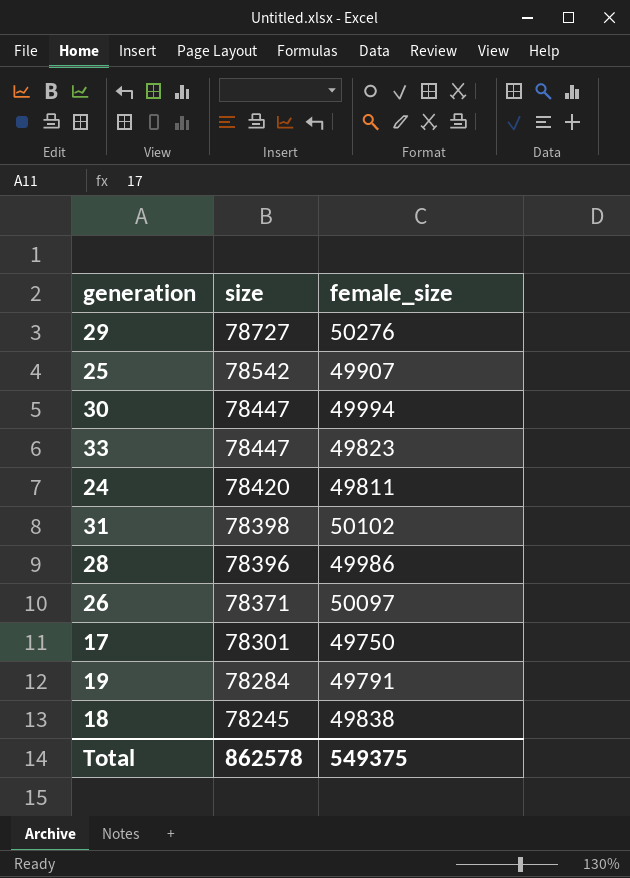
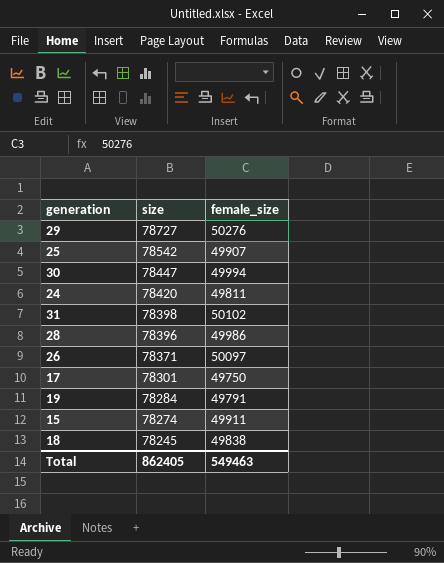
row 33: 78447 | 49823 -> none
row 15: none -> 78274 | 49911
Total | size: 862578 -> 862405
Total | female_size: 549375 -> 549463

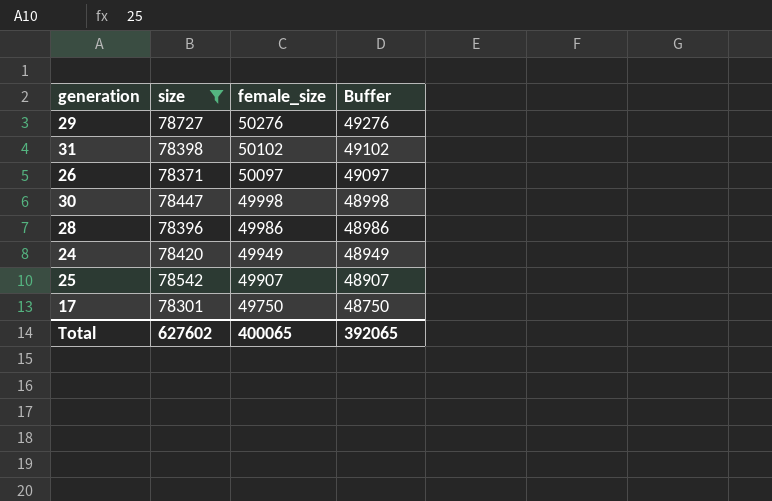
filter: none -> size >= 78301
row order: size descending -> female_size descending
column Buffer | formula: none -> [female_size] - 1000
30 | female_size: 49994 -> 49998
24 | female_size: 49811 -> 49949
Total | size: 862405 -> 627602
Total | female_size: 549463 -> 400065

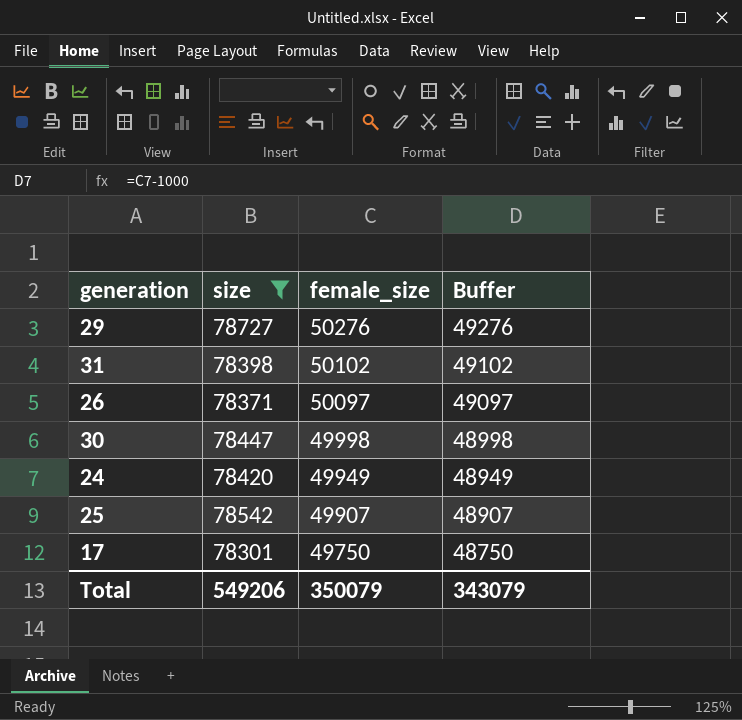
row 28: 78396 | 49986 | 48986 -> none
Total | size: 627602 -> 549206
Total | female_size: 400065 -> 350079
Total | Buffer: 392065 -> 343079

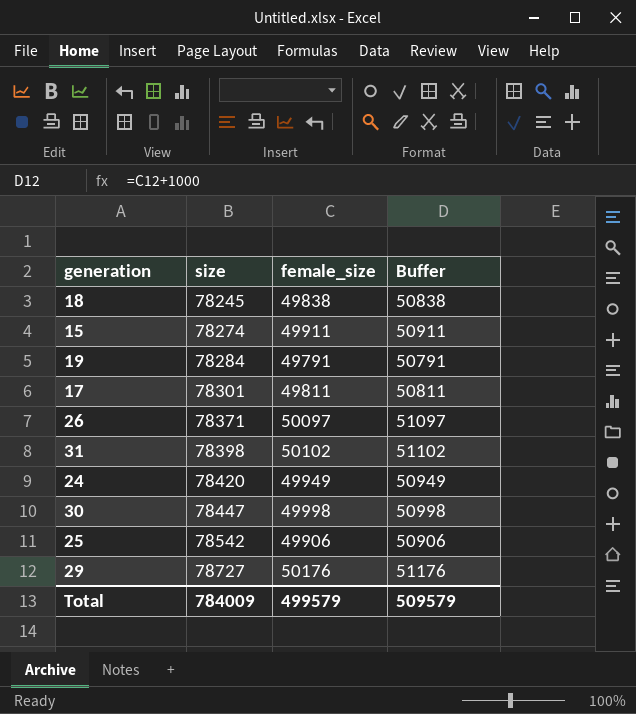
filter: size >= 78301 -> none
row order: female_size descending -> size ascending
column Buffer | formula: [female_size] - 1000 -> [female_size] + 1000
17 | female_size: 49750 -> 49811
25 | female_size: 49907 -> 49906
29 | female_size: 50276 -> 50176
Total | size: 549206 -> 784009
Total | female_size: 350079 -> 499579
Total | Buffer: 343079 -> 509579

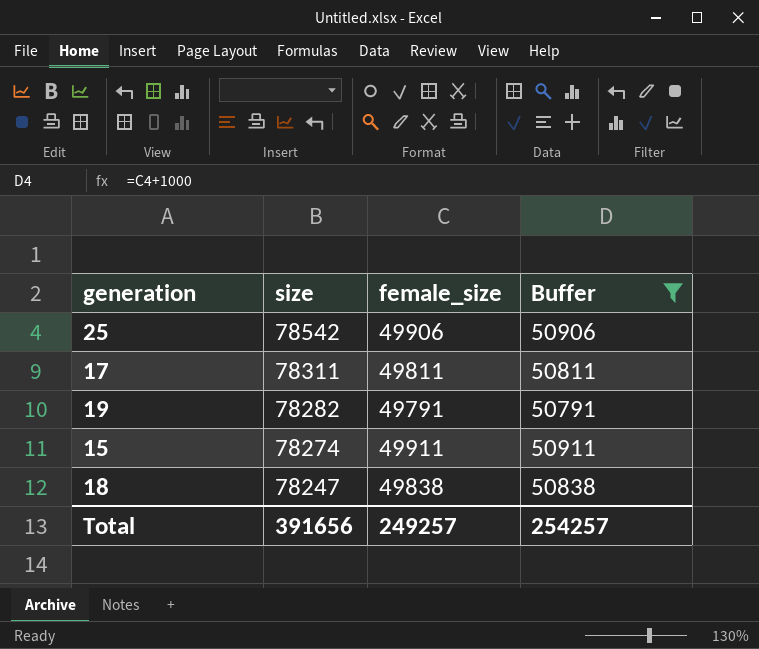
filter: none -> Buffer <= 50911
row order: size ascending -> size descending
17 | size: 78301 -> 78311
19 | size: 78284 -> 78282
18 | size: 78245 -> 78247
Total | size: 784009 -> 391656
Total | female_size: 499579 -> 249257
Total | Buffer: 509579 -> 254257

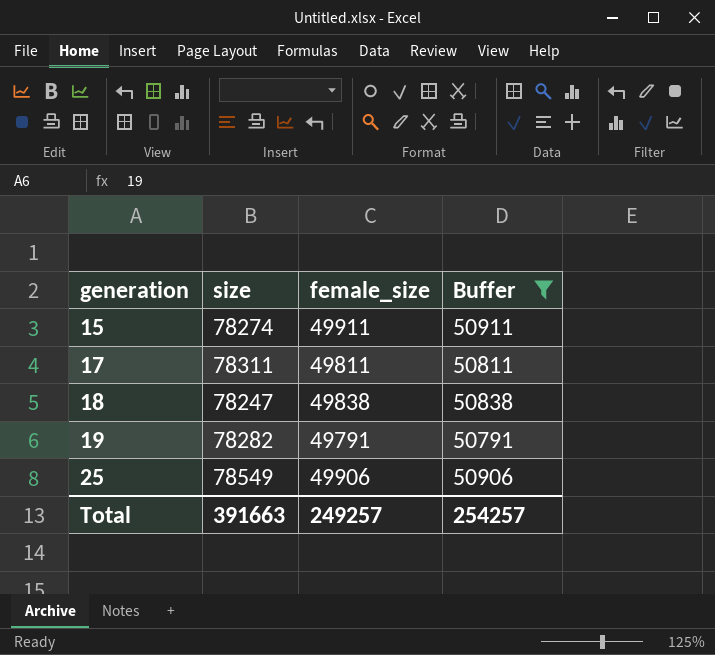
row order: size descending -> generation ascending
25 | size: 78542 -> 78549
Total | size: 391656 -> 391663

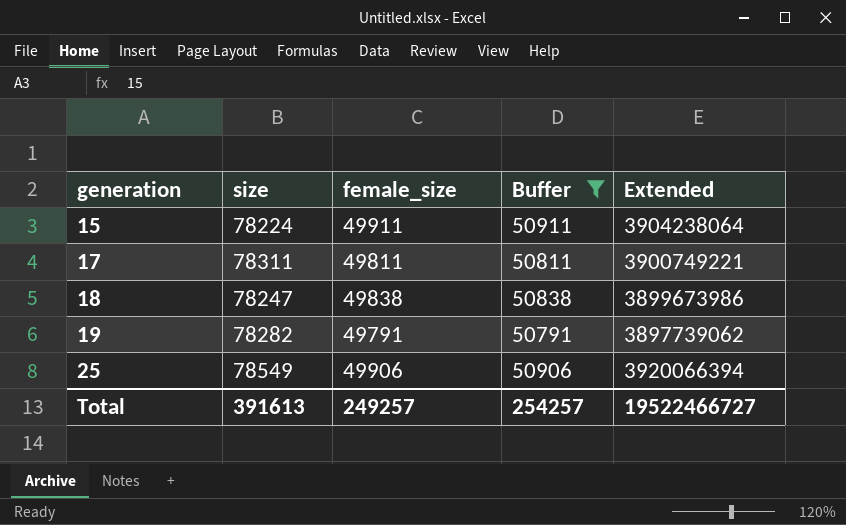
column Extended | formula: none -> [size] * [female_size]
15 | size: 78274 -> 78224
Total | size: 391663 -> 391613

